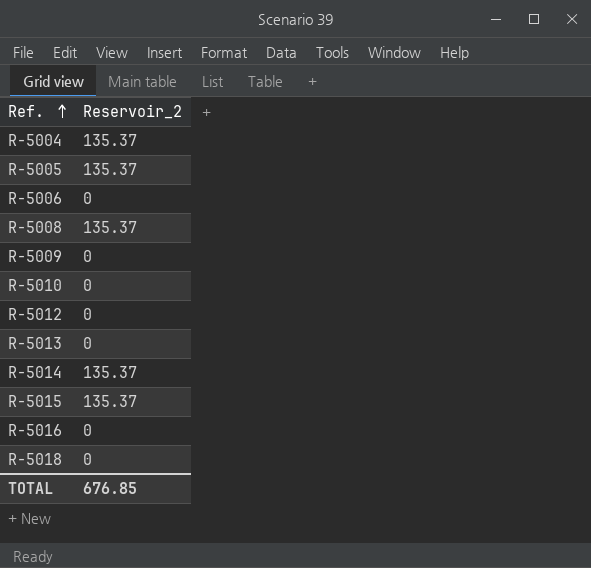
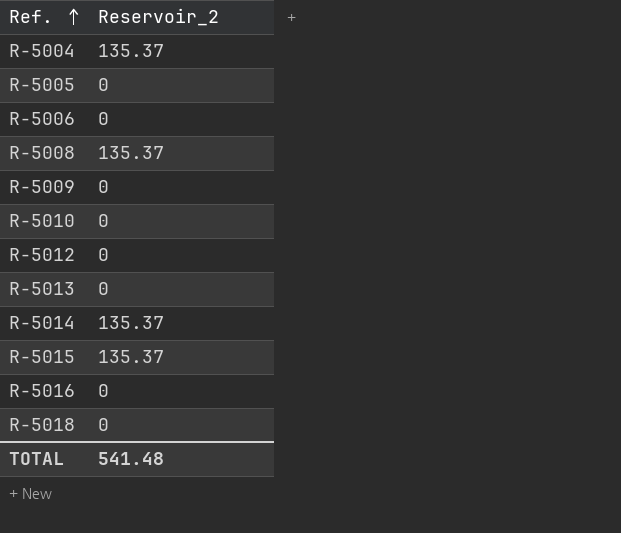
R-5005 | Reservoir_2: 135.37 -> 0
TOTAL | Reservoir_2: 676.85 -> 541.48

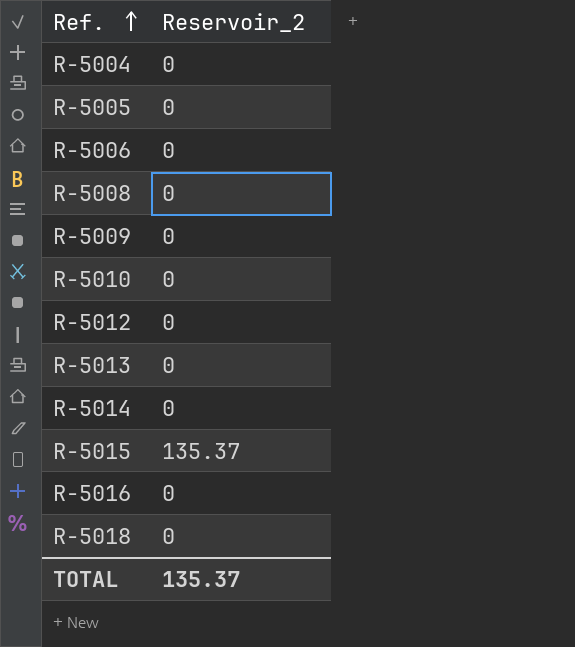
R-5004 | Reservoir_2: 135.37 -> 0
R-5008 | Reservoir_2: 135.37 -> 0
R-5014 | Reservoir_2: 135.37 -> 0
TOTAL | Reservoir_2: 541.48 -> 135.37

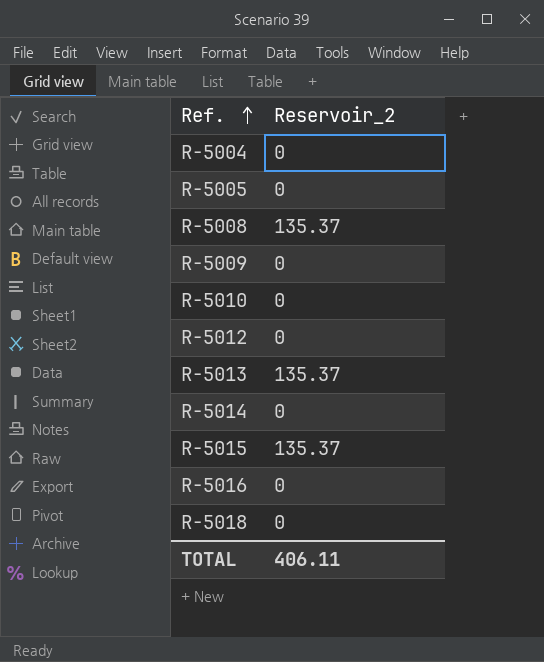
row R-5006: 0 -> none
R-5008 | Reservoir_2: 0 -> 135.37
R-5013 | Reservoir_2: 0 -> 135.37
TOTAL | Reservoir_2: 135.37 -> 406.11

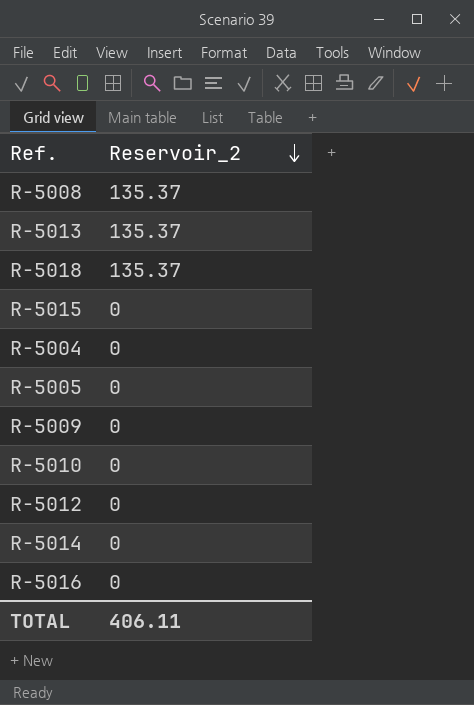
row order: Ref. ascending -> Reservoir_2 descending
R-5018 | Reservoir_2: 0 -> 135.37
R-5015 | Reservoir_2: 135.37 -> 0

